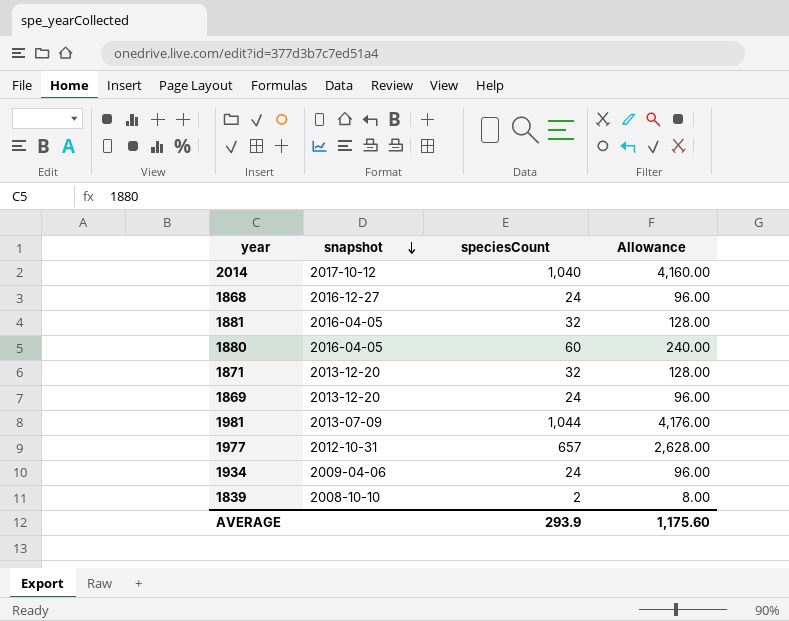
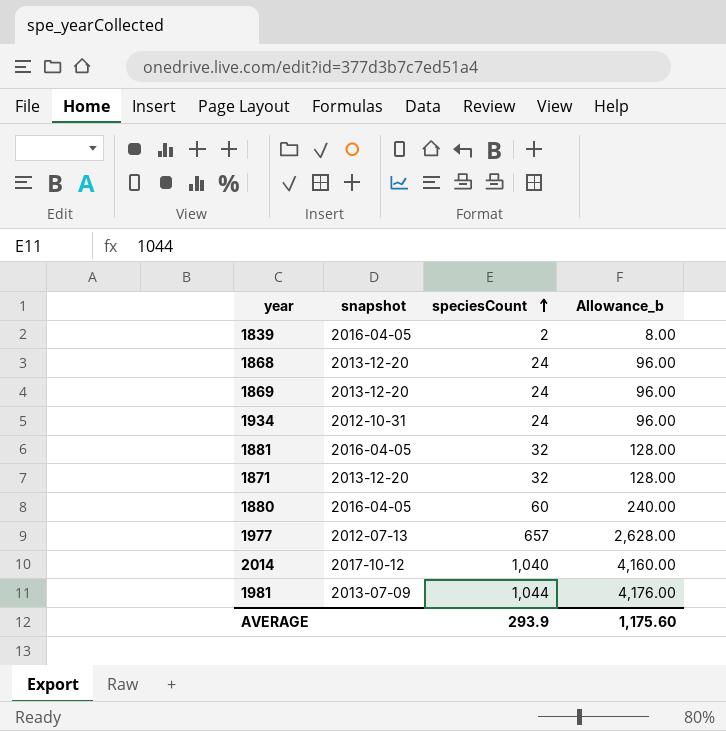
row order: snapshot descending -> speciesCount ascending
column name: Allowance -> Allowance_b
1839 | snapshot: 2008-10-10 -> 2016-04-05
1868 | snapshot: 2016-12-27 -> 2013-12-20
1934 | snapshot: 2009-04-06 -> 2012-10-31
1977 | snapshot: 2012-10-31 -> 2012-07-13

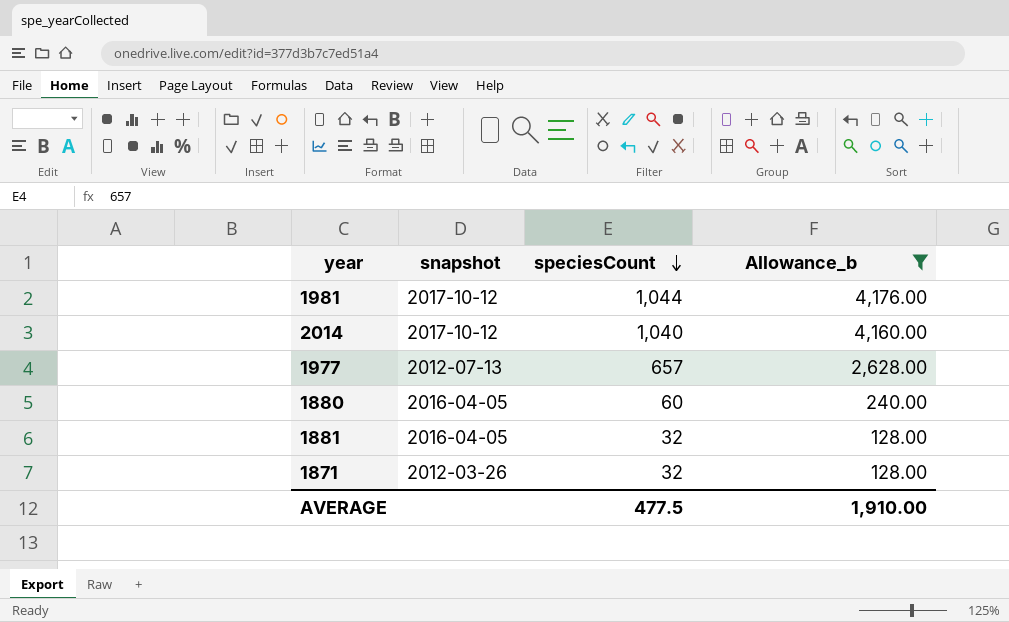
filter: none -> Allowance_b >= 128.00
row order: speciesCount ascending -> speciesCount descending
1981 | snapshot: 2013-07-09 -> 2017-10-12
1871 | snapshot: 2013-12-20 -> 2012-03-26
AVERAGE | speciesCount: 293.9 -> 477.5
AVERAGE | Allowance_b: 1,175.60 -> 1,910.00

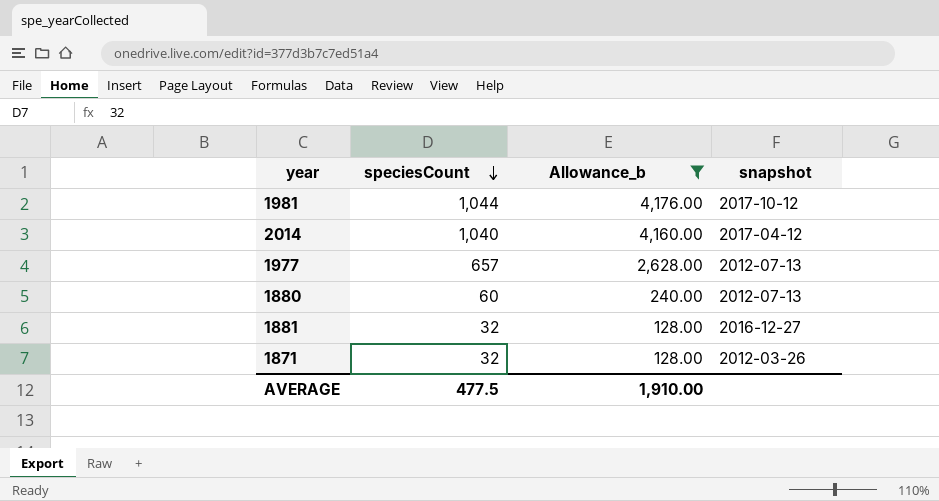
column snapshot | position: 2 -> 4
2014 | snapshot: 2017-10-12 -> 2017-04-12
1880 | snapshot: 2016-04-05 -> 2012-07-13
1881 | snapshot: 2016-04-05 -> 2016-12-27

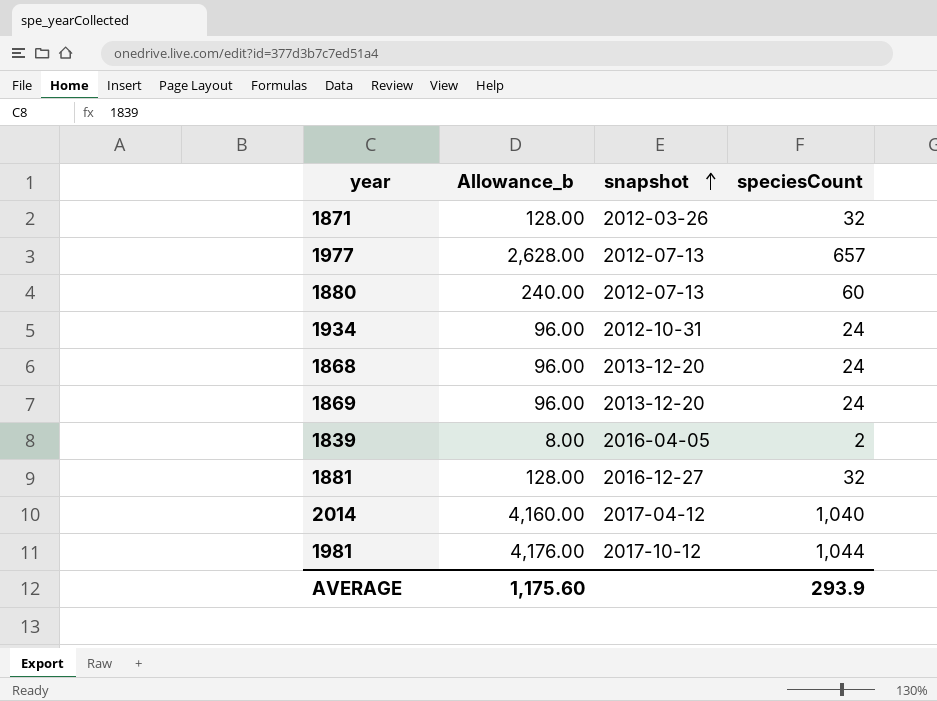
filter: Allowance_b >= 128.00 -> none
row order: speciesCount descending -> snapshot ascending
column speciesCount | position: 2 -> 4
AVERAGE | Allowance_b: 1,910.00 -> 1,175.60
AVERAGE | speciesCount: 477.5 -> 293.9

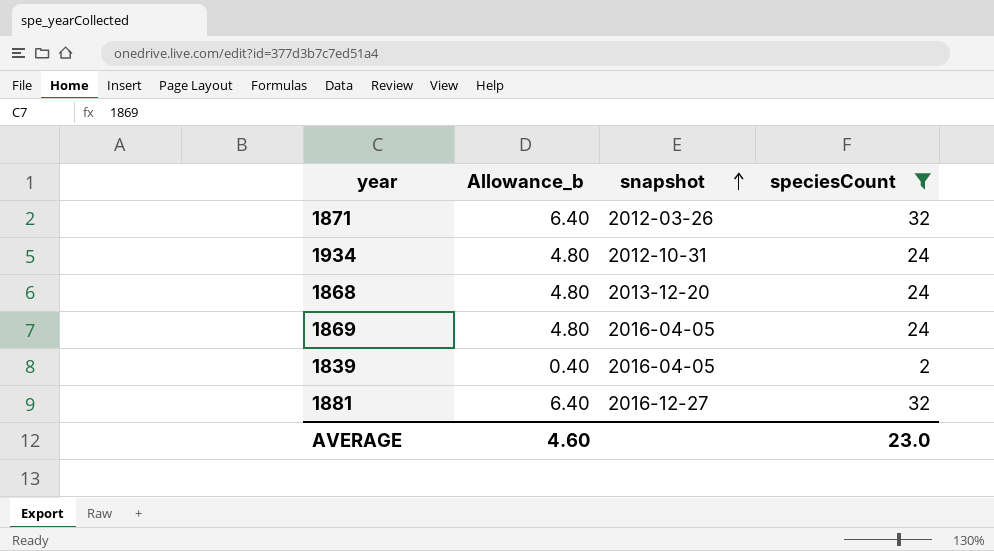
filter: none -> speciesCount <= 32
column Allowance_b | formula: [speciesCount] * 4 -> [speciesCount] * 0.2
1869 | snapshot: 2013-12-20 -> 2016-04-05
AVERAGE | Allowance_b: 1,175.60 -> 4.60
AVERAGE | speciesCount: 293.9 -> 23.0

